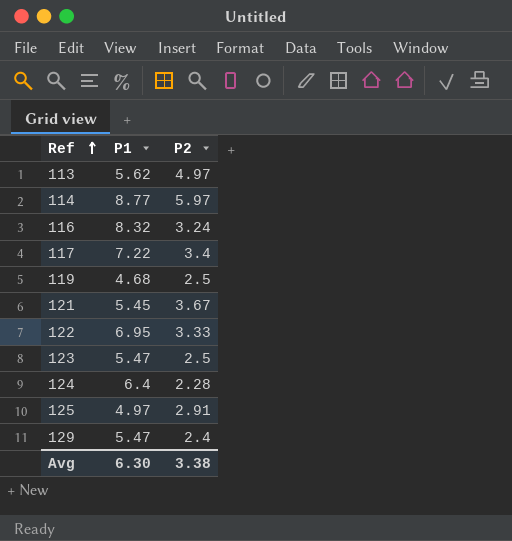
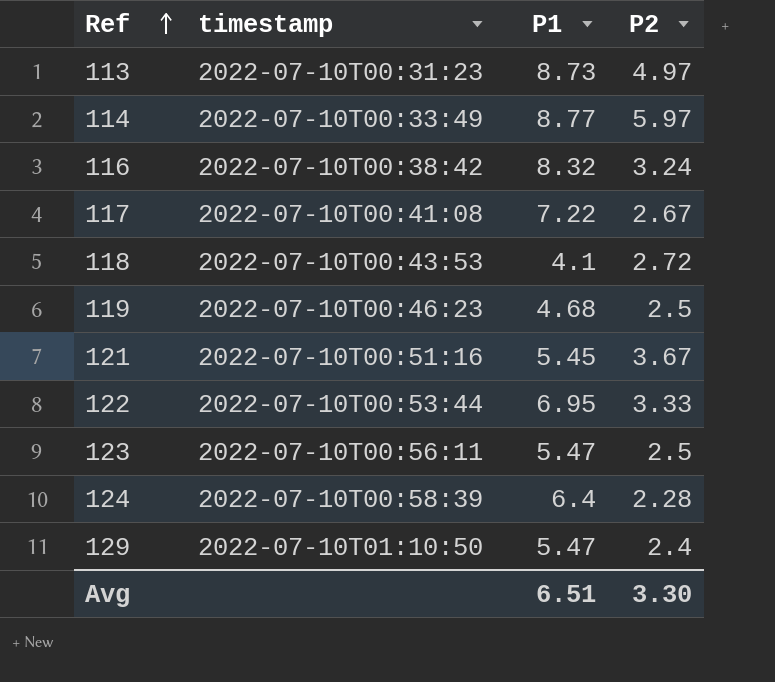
column timestamp | position: none -> 2
row 125: 4.97 | 2.91 -> none
113 | P1: 5.62 -> 8.73
117 | P2: 3.4 -> 2.67
row 118: none -> 2022-07-10T00:43:53 | 4.1 | 2.72
Avg | P1: 6.30 -> 6.51
Avg | P2: 3.38 -> 3.30

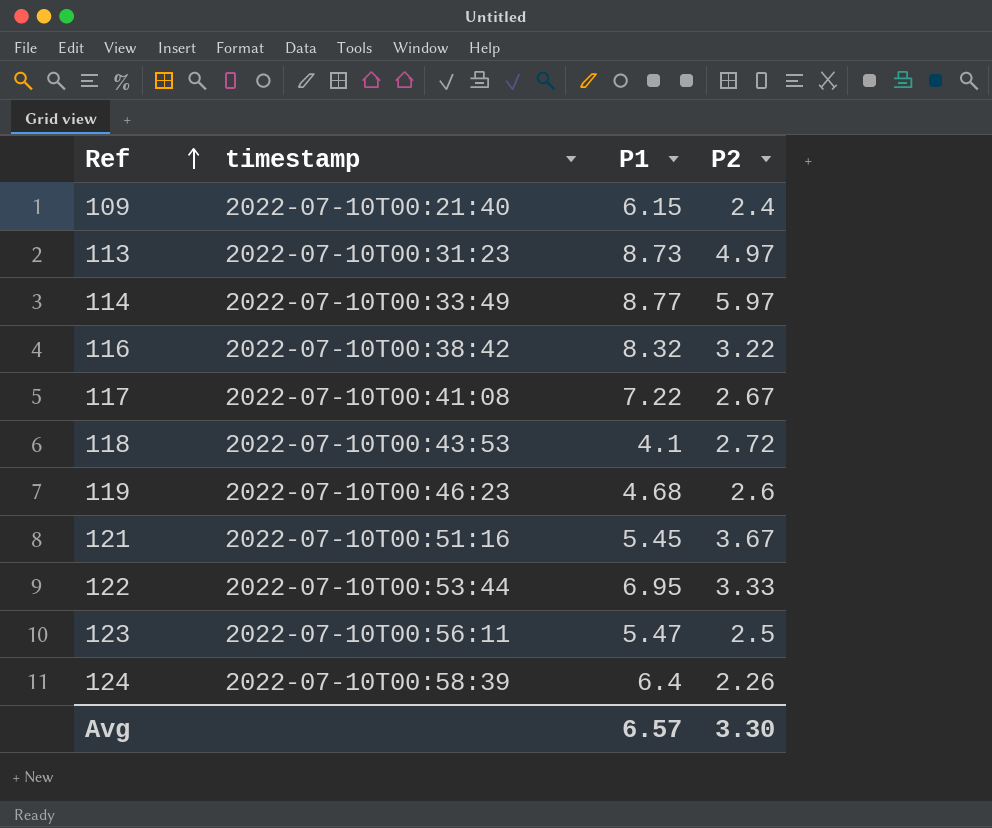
row 129: 2022-07-10T01:10:50 | 5.47 | 2.4 -> none
row 109: none -> 2022-07-10T00:21:40 | 6.15 | 2.4
116 | P2: 3.24 -> 3.22
119 | P2: 2.5 -> 2.6
124 | P2: 2.28 -> 2.26
Avg | P1: 6.51 -> 6.57

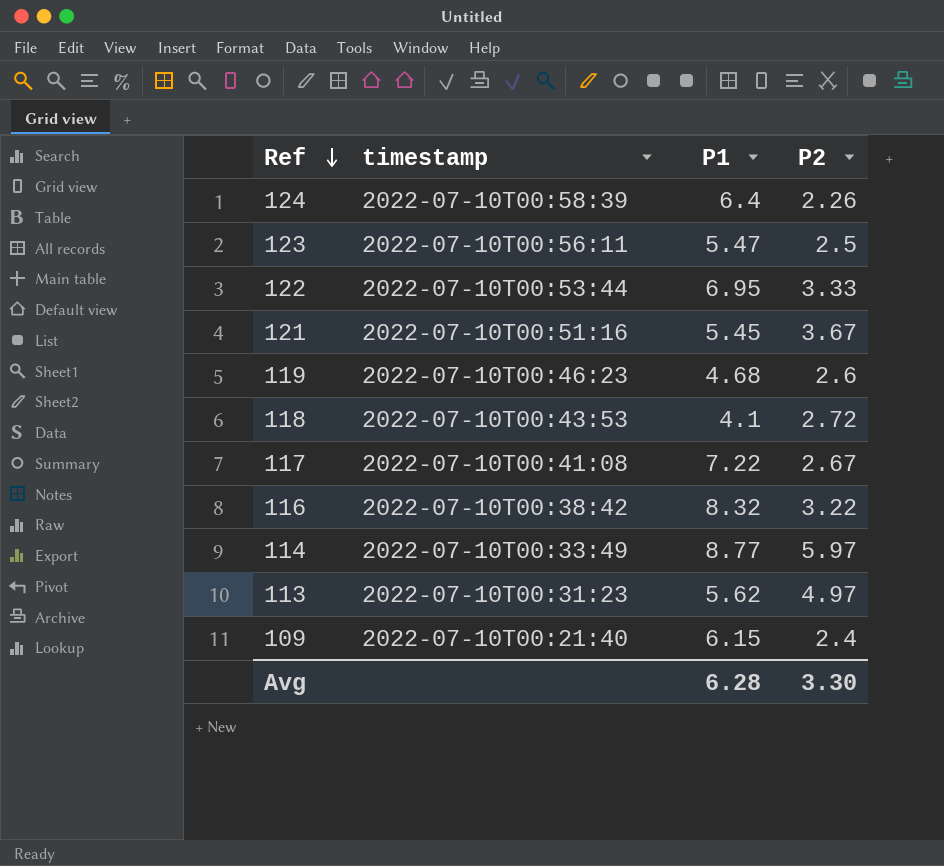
row order: Ref ascending -> Ref descending
113 | P1: 8.73 -> 5.62
Avg | P1: 6.57 -> 6.28

